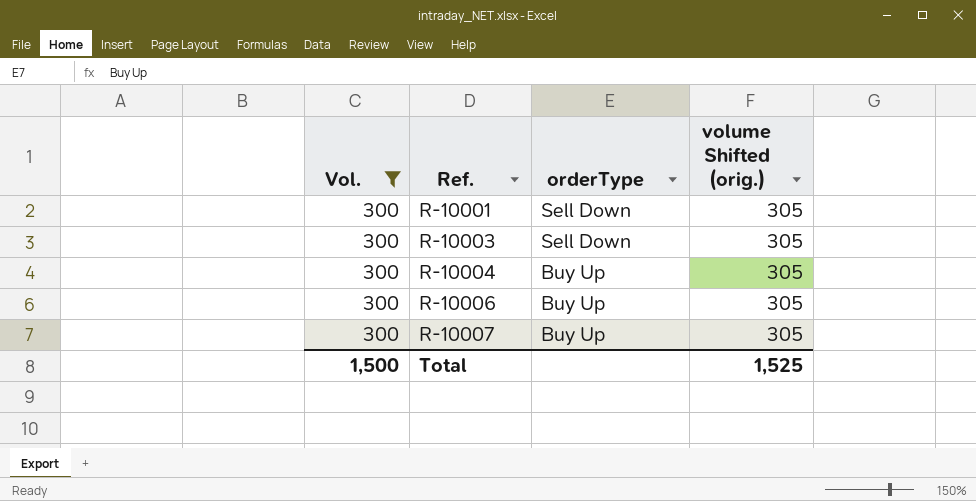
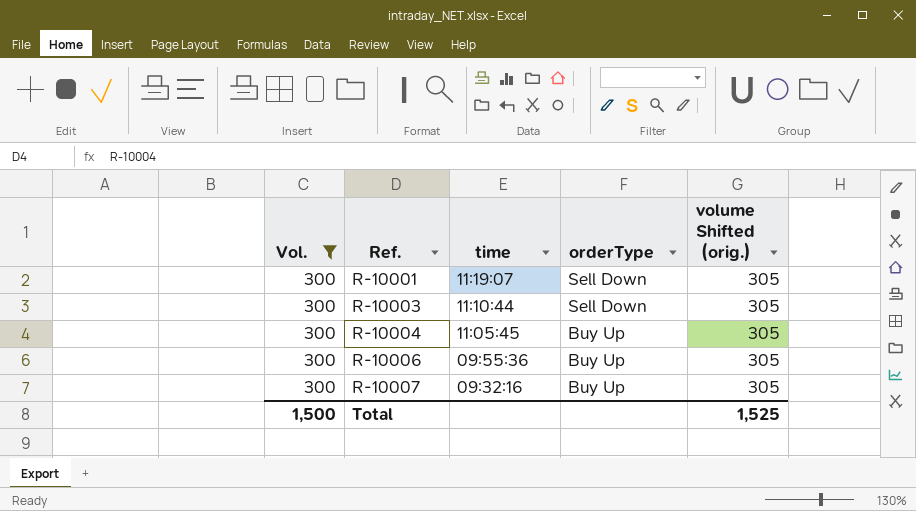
column time | position: none -> 3

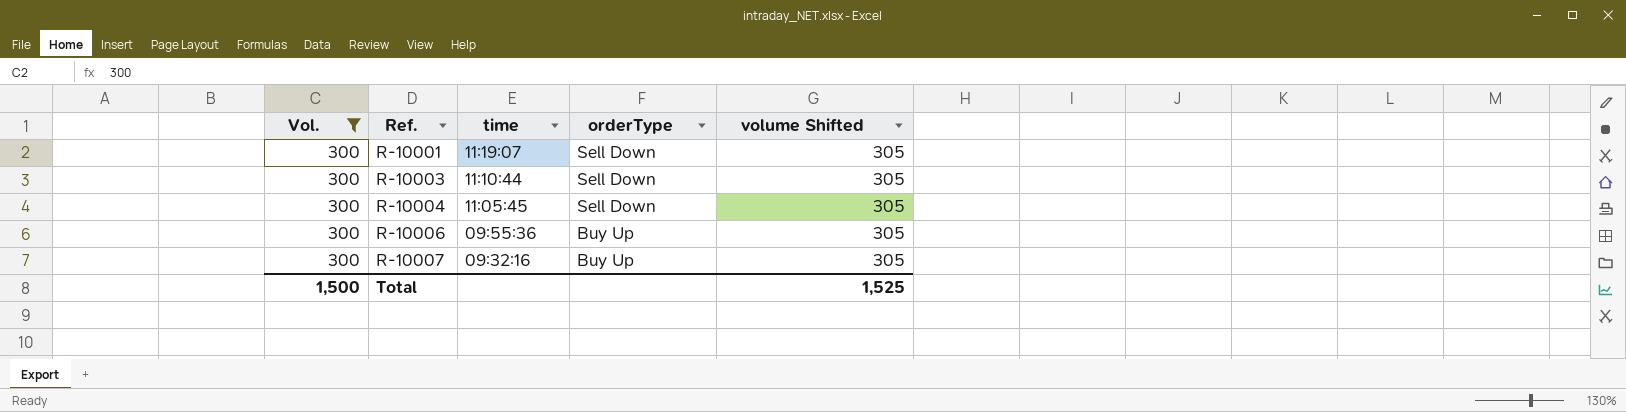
column name: volume Shifted (orig.) -> volume Shifted
R-10004 | orderType: Buy Up -> Sell Down

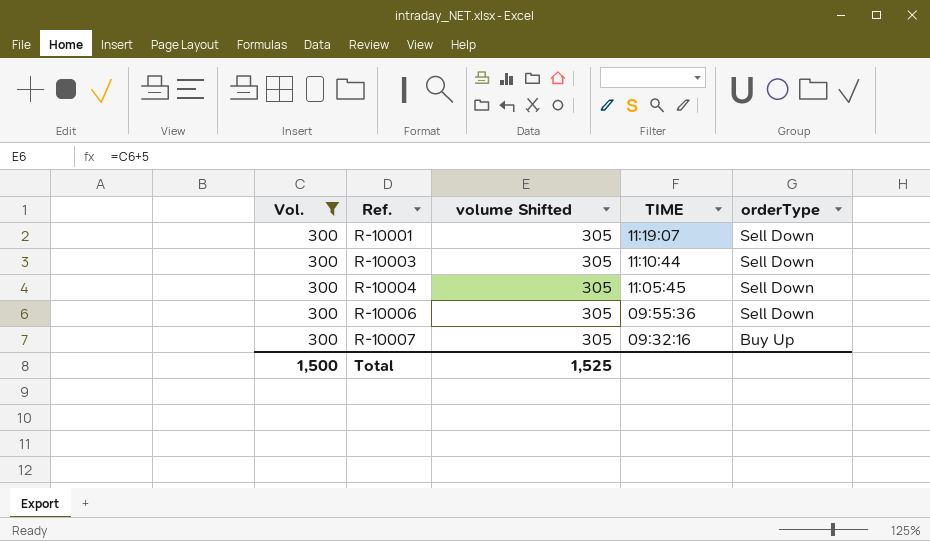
column volume Shifted | position: 5 -> 3
column name: time -> TIME
R-10006 | orderType: Buy Up -> Sell Down

